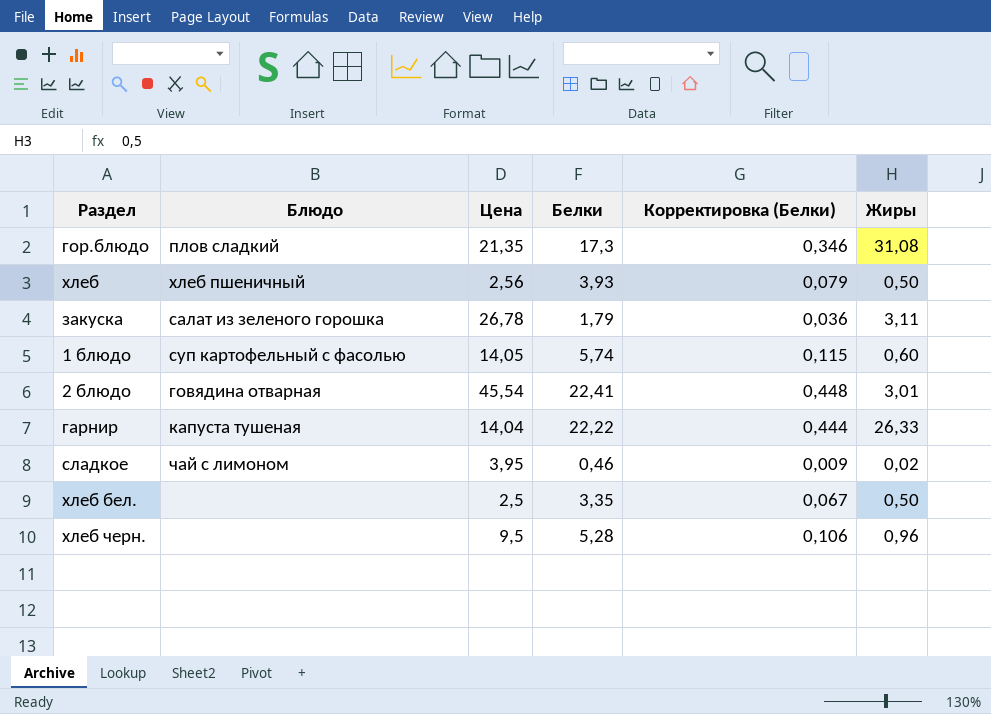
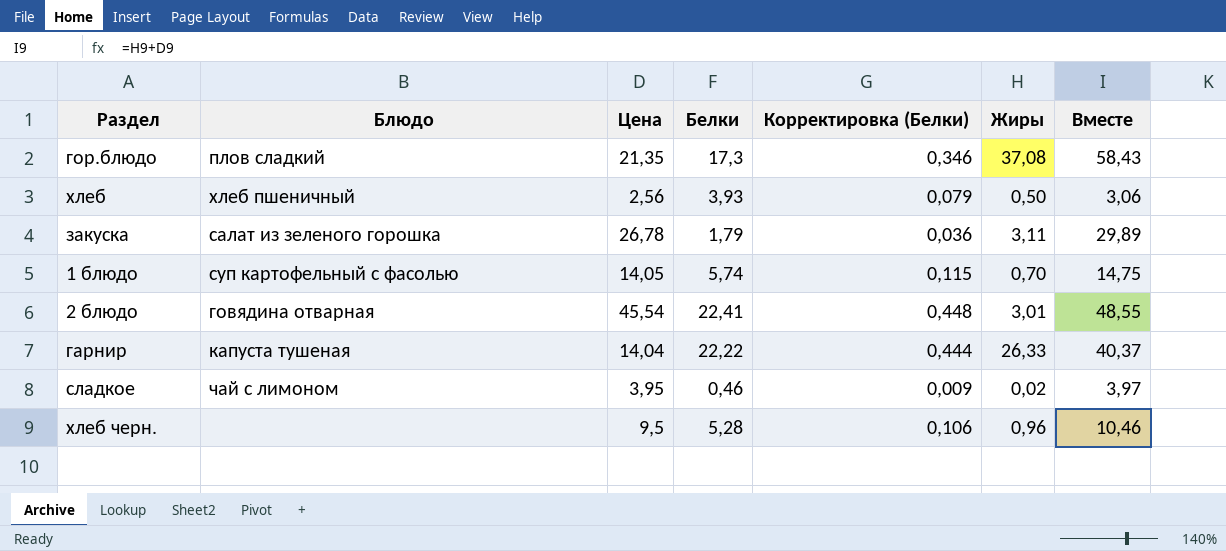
column Вместе | formula: none -> [Цена] + [Жиры]
row хлеб бел.: none | 2,5 | 3,35 | 0,067 | 0,50 -> none
гор.блюдо | Жиры: 31,08 -> 37,08
1 блюдо | Жиры: 0,60 -> 0,70

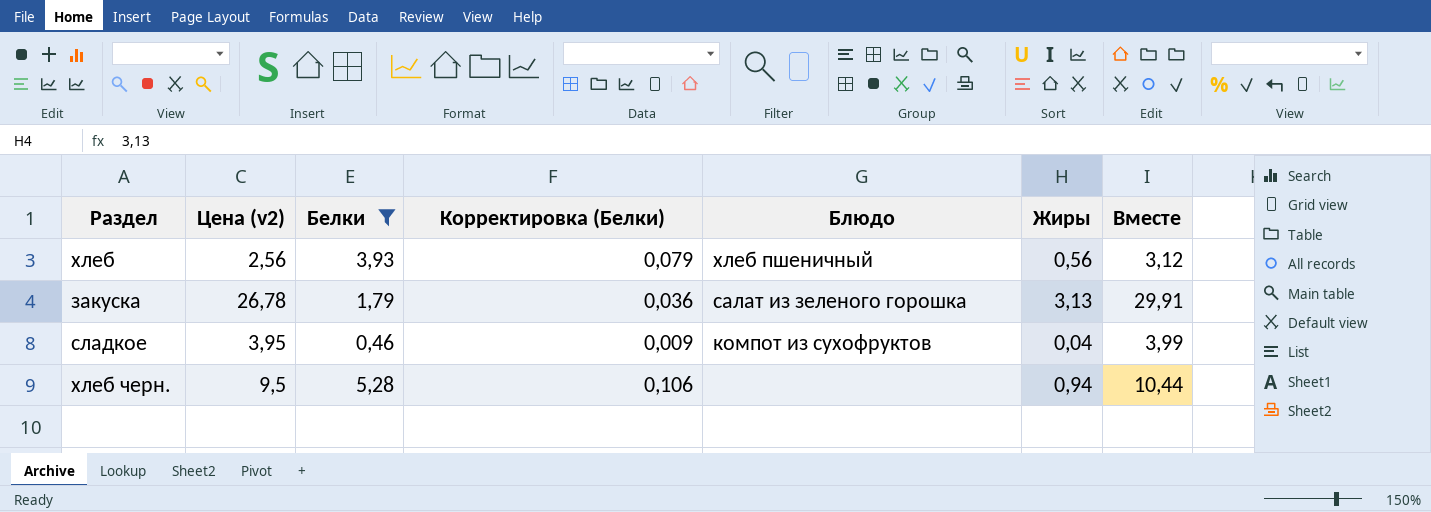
filter: none -> Белки <= 5,28
column name: Цена -> Цена (v2)
column Блюдо | position: 2 -> 5
хлеб | Жиры: 0,50 -> 0,56
хлеб | Вместе: 3,06 -> 3,12
закуска | Жиры: 3,11 -> 3,13
закуска | Вместе: 29,89 -> 29,91
сладкое | Блюдо: чай с лимоном -> компот из сухофруктов
сладкое | Жиры: 0,02 -> 0,04
сладкое | Вместе: 3,97 -> 3,99
хлеб черн. | Жиры: 0,96 -> 0,94
хлеб черн. | Вместе: 10,46 -> 10,44

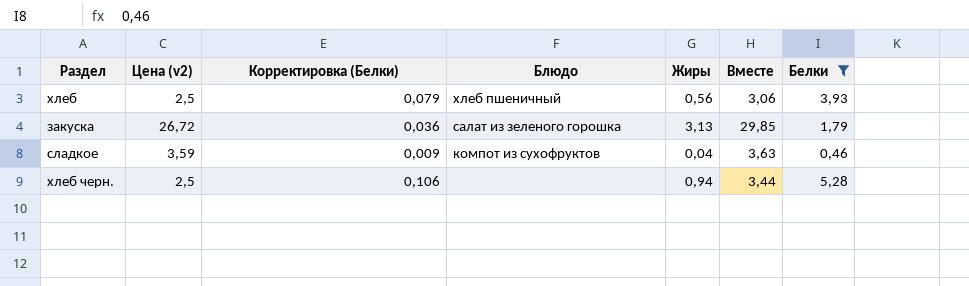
column Белки | position: 3 -> 7
хлеб | Цена (v2): 2,56 -> 2,5
хлеб | Вместе: 3,12 -> 3,06
закуска | Цена (v2): 26,78 -> 26,72
закуска | Вместе: 29,91 -> 29,85
сладкое | Цена (v2): 3,95 -> 3,59
сладкое | Вместе: 3,99 -> 3,63
хлеб черн. | Цена (v2): 9,5 -> 2,5
хлеб черн. | Вместе: 10,44 -> 3,44

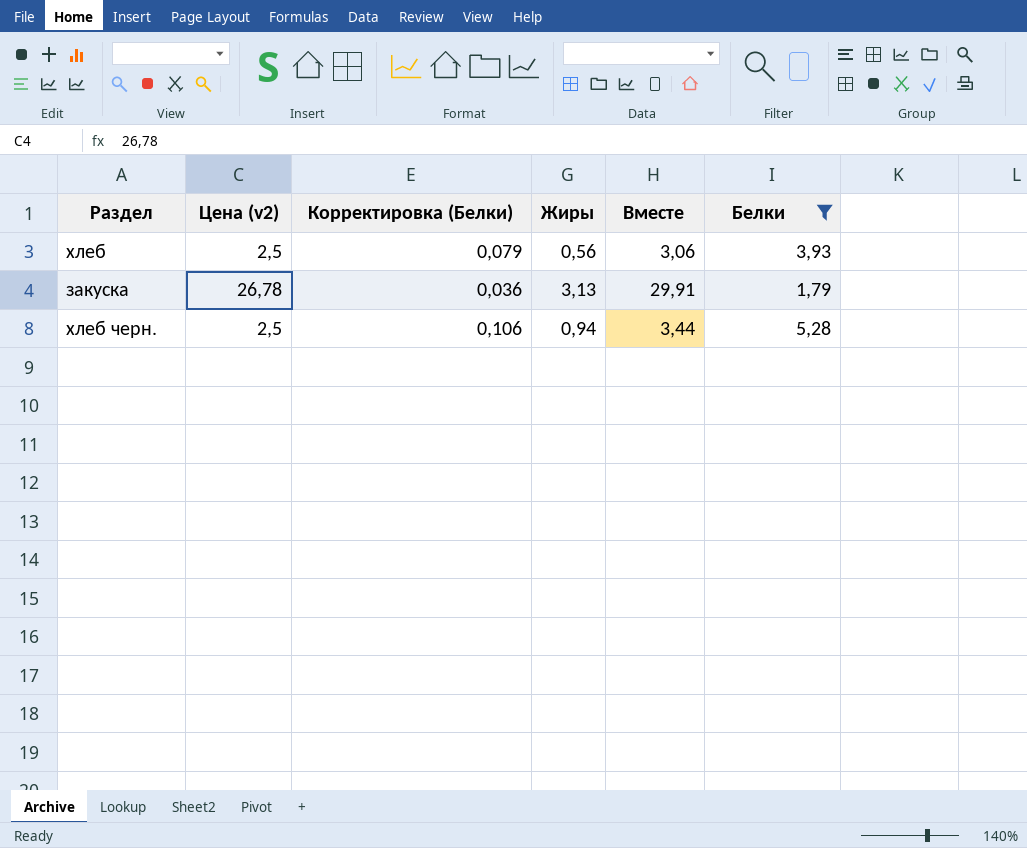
column Блюдо | position: 4 -> none
row сладкое: 3,59 | 0,009 | компот из сухофруктов | 0,04 | 3,63 | 0,46 -> none
закуска | Цена (v2): 26,72 -> 26,78
закуска | Вместе: 29,85 -> 29,91

